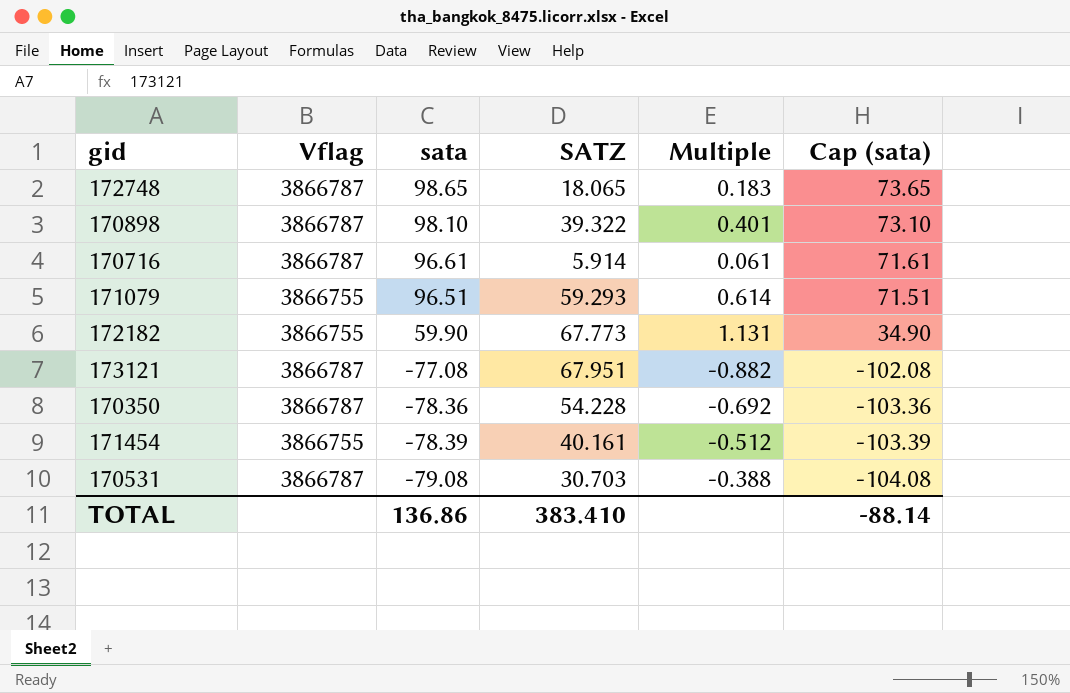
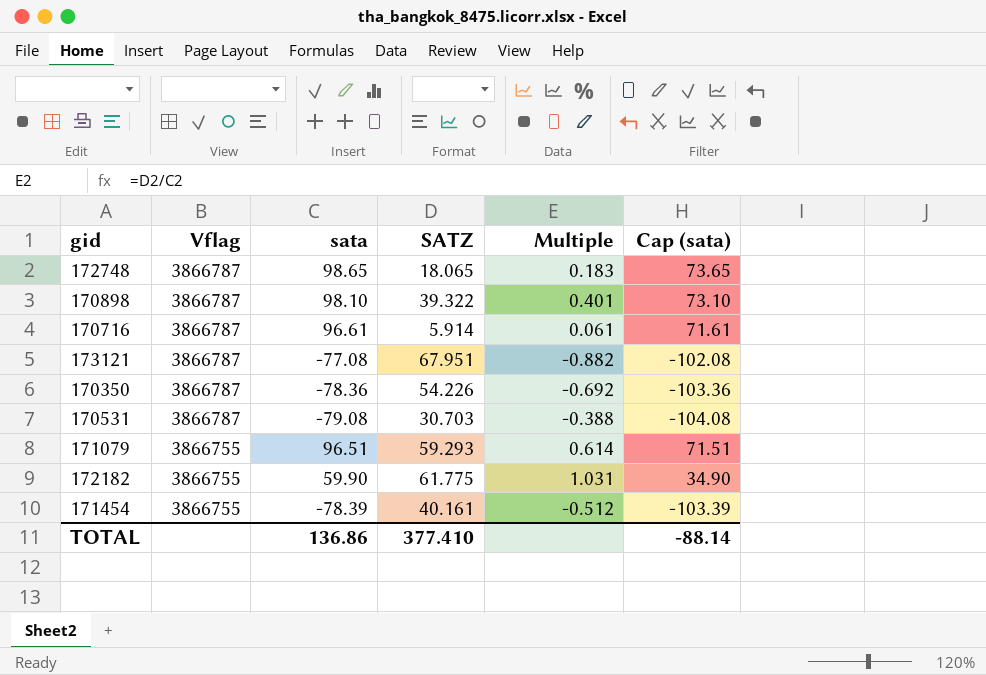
row order: sata descending -> Vflag descending
170350 | SATZ: 54.228 -> 54.226
172182 | SATZ: 67.773 -> 61.775
172182 | Multiple: 1.131 -> 1.031
TOTAL | SATZ: 383.410 -> 377.410

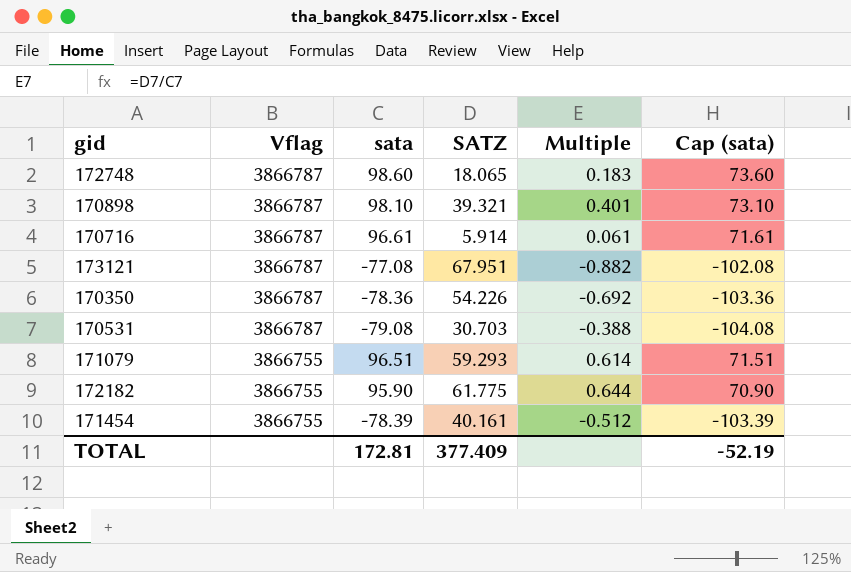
172748 | sata: 98.65 -> 98.60
172748 | Cap (sata): 73.65 -> 73.60
170898 | SATZ: 39.322 -> 39.321
172182 | sata: 59.90 -> 95.90
172182 | Multiple: 1.031 -> 0.644
172182 | Cap (sata): 34.90 -> 70.90
TOTAL | sata: 136.86 -> 172.81
TOTAL | SATZ: 377.410 -> 377.409
TOTAL | Cap (sata): -88.14 -> -52.19

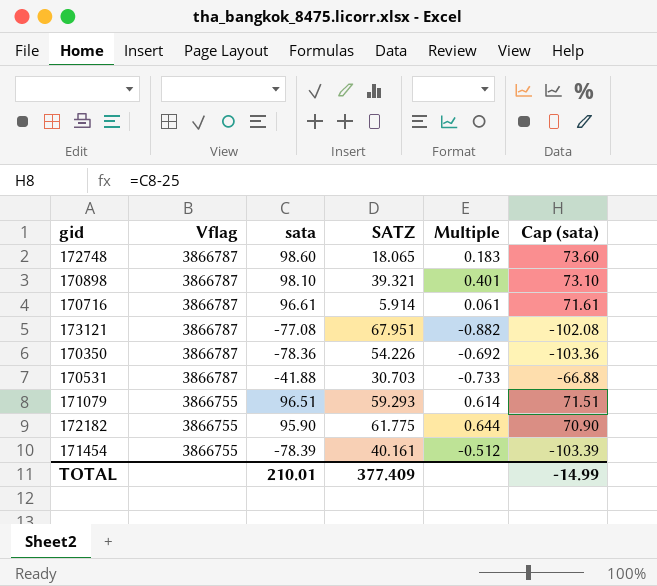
170531 | sata: -79.08 -> -41.88
170531 | Multiple: -0.388 -> -0.733
170531 | Cap (sata): -104.08 -> -66.88
TOTAL | sata: 172.81 -> 210.01
TOTAL | Cap (sata): -52.19 -> -14.99

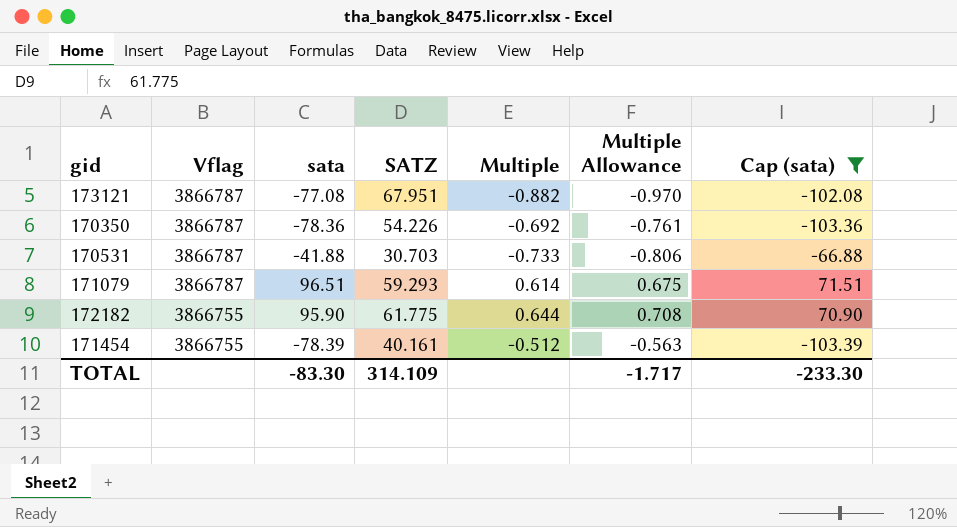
filter: none -> Cap (sata) <= 71.51
column Multiple Allowance | formula: none -> [Multiple] * 1.1
171079 | Vflag: 3866755 -> 3866787
TOTAL | sata: 210.01 -> -83.30
TOTAL | SATZ: 377.409 -> 314.109
TOTAL | Cap (sata): -14.99 -> -233.30

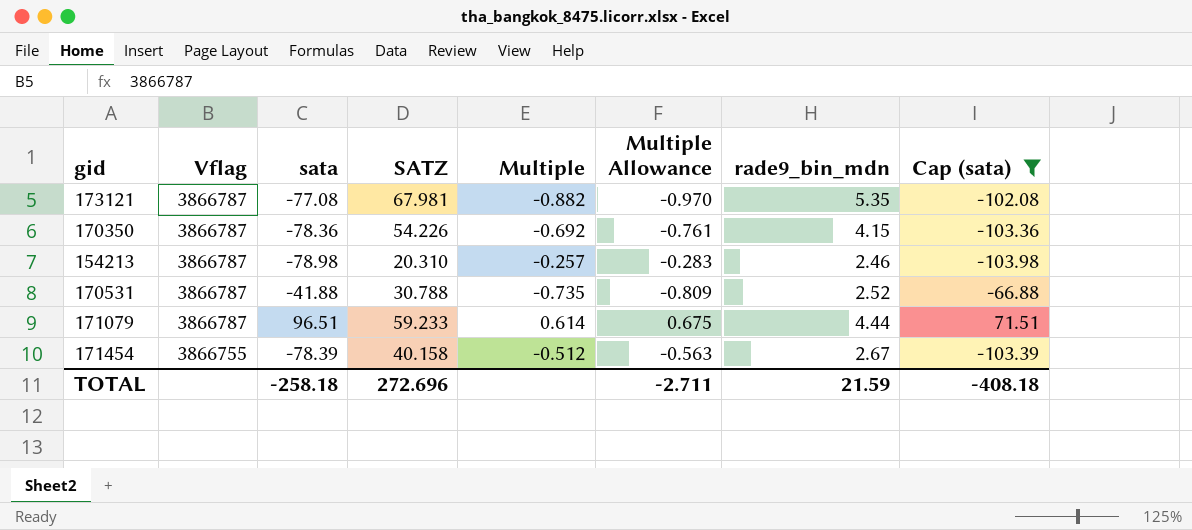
column rade9_bin_mdn | position: none -> 7
row 172182: 3866755 | 95.90 | 61.775 | 0.644 | 0.708 | 70.90 -> none
173121 | SATZ: 67.951 -> 67.981
row 154213: none -> 3866787 | -78.98 | 20.310 | -0.257 | -0.283 | 2.46 | -103.98
170531 | SATZ: 30.703 -> 30.788
170531 | Multiple: -0.733 -> -0.735
170531 | Multiple Allowance: -0.806 -> -0.809
171079 | SATZ: 59.293 -> 59.233
171454 | SATZ: 40.161 -> 40.158
TOTAL | sata: -83.30 -> -258.18
TOTAL | SATZ: 314.109 -> 272.696
TOTAL | Multiple Allowance: -1.717 -> -2.711
TOTAL | Cap (sata): -233.30 -> -408.18

